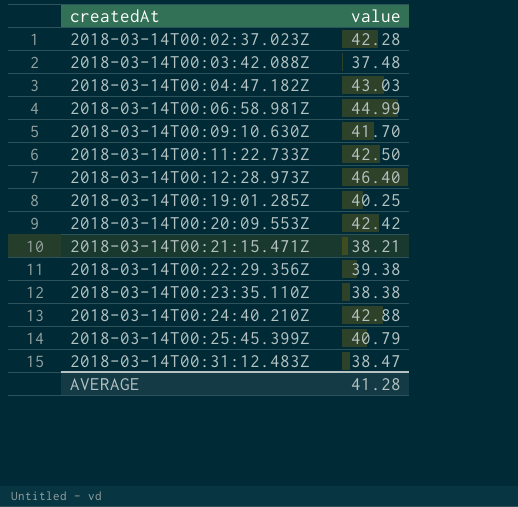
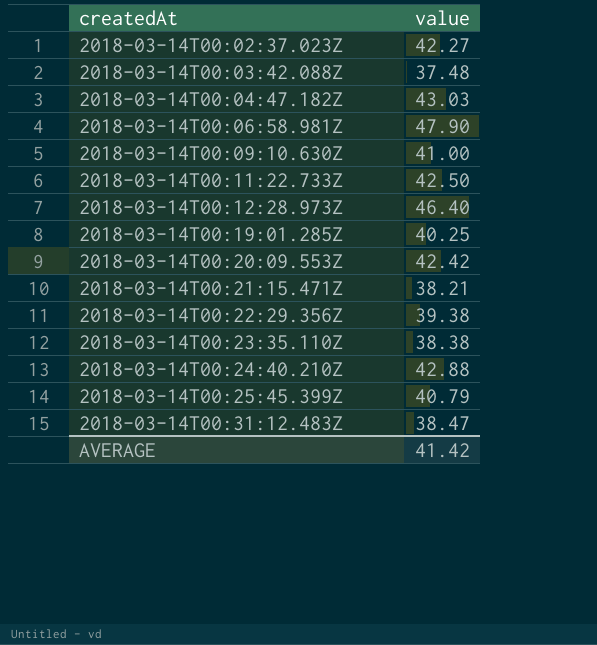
2018-03-14T00:02:37.023Z | value: 42.28 -> 42.27
2018-03-14T00:06:58.981Z | value: 44.99 -> 47.90
2018-03-14T00:09:10.630Z | value: 41.70 -> 41.00
AVERAGE | value: 41.28 -> 41.42

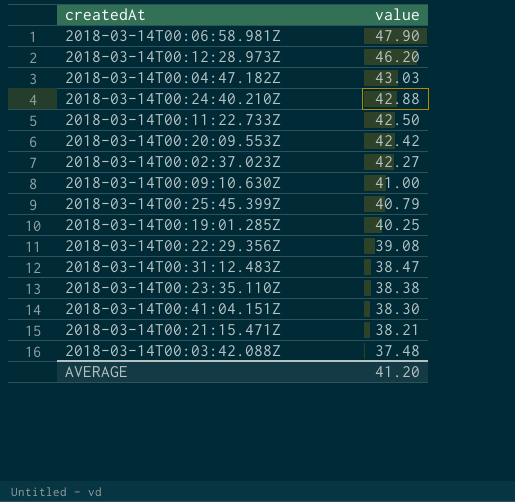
row order: createdAt ascending -> value descending
2018-03-14T00:12:28.973Z | value: 46.40 -> 46.20
2018-03-14T00:22:29.356Z | value: 39.38 -> 39.08
row 2018-03-14T00:41:04.151Z: none -> 38.30
AVERAGE | value: 41.42 -> 41.20

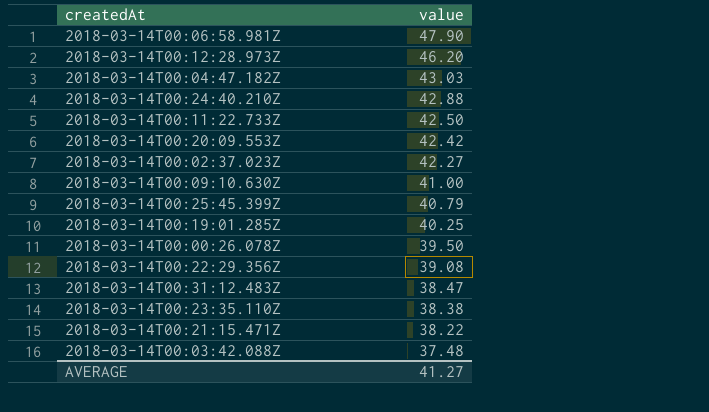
row 2018-03-14T00:41:04.151Z: 38.30 -> none
row 2018-03-14T00:00:26.078Z: none -> 39.50
2018-03-14T00:21:15.471Z | value: 38.21 -> 38.22
AVERAGE | value: 41.20 -> 41.27

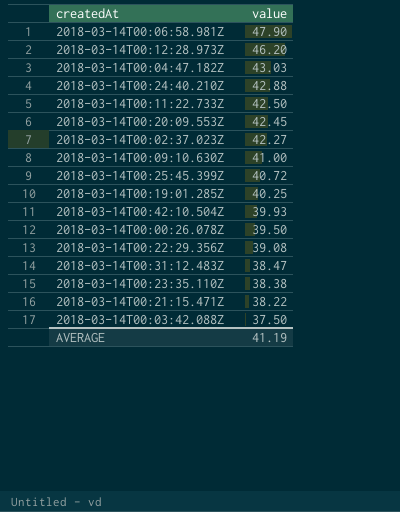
2018-03-14T00:20:09.553Z | value: 42.42 -> 42.45
2018-03-14T00:25:45.399Z | value: 40.79 -> 40.72
row 2018-03-14T00:42:10.504Z: none -> 39.93
2018-03-14T00:03:42.088Z | value: 37.48 -> 37.50
AVERAGE | value: 41.27 -> 41.19

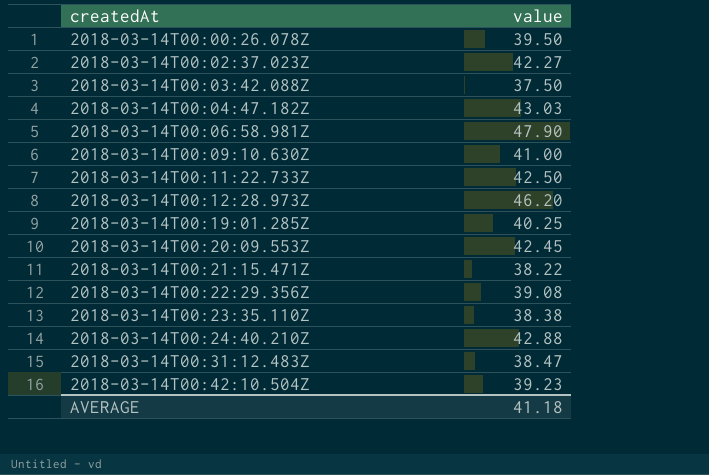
row order: value descending -> createdAt ascending
row 2018-03-14T00:25:45.399Z: 40.72 -> none
2018-03-14T00:42:10.504Z | value: 39.93 -> 39.23
AVERAGE | value: 41.19 -> 41.18

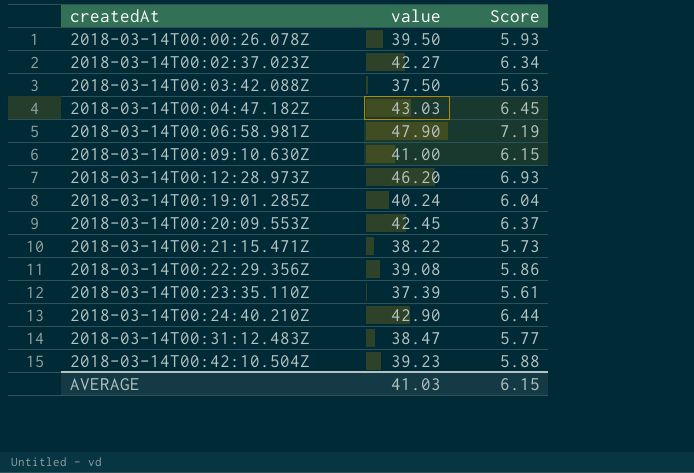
column Score | formula: none -> [value] * 0.15
row 2018-03-14T00:11:22.733Z: 42.50 -> none
2018-03-14T00:19:01.285Z | value: 40.25 -> 40.24
2018-03-14T00:23:35.110Z | value: 38.38 -> 37.39
2018-03-14T00:24:40.210Z | value: 42.88 -> 42.90
AVERAGE | value: 41.18 -> 41.03

